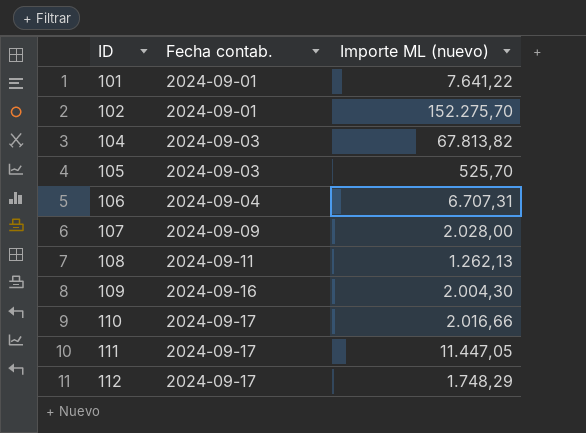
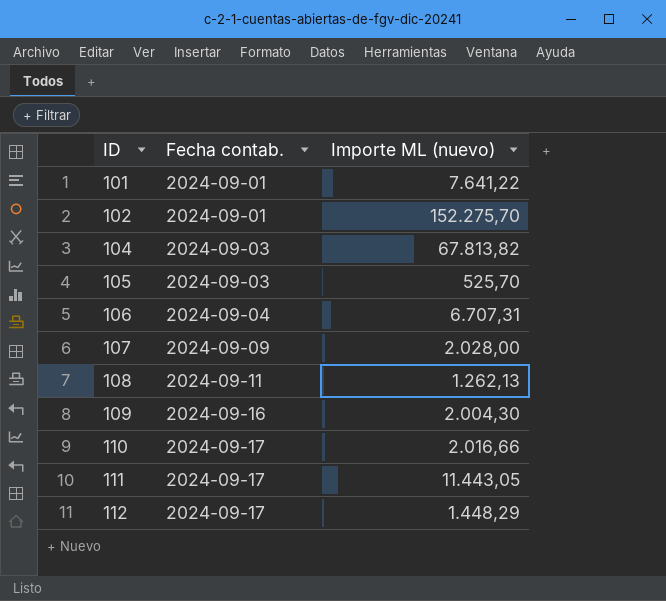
111 | Importe ML (nuevo): 11.447,05 -> 11.443,05
112 | Importe ML (nuevo): 1.748,29 -> 1.448,29

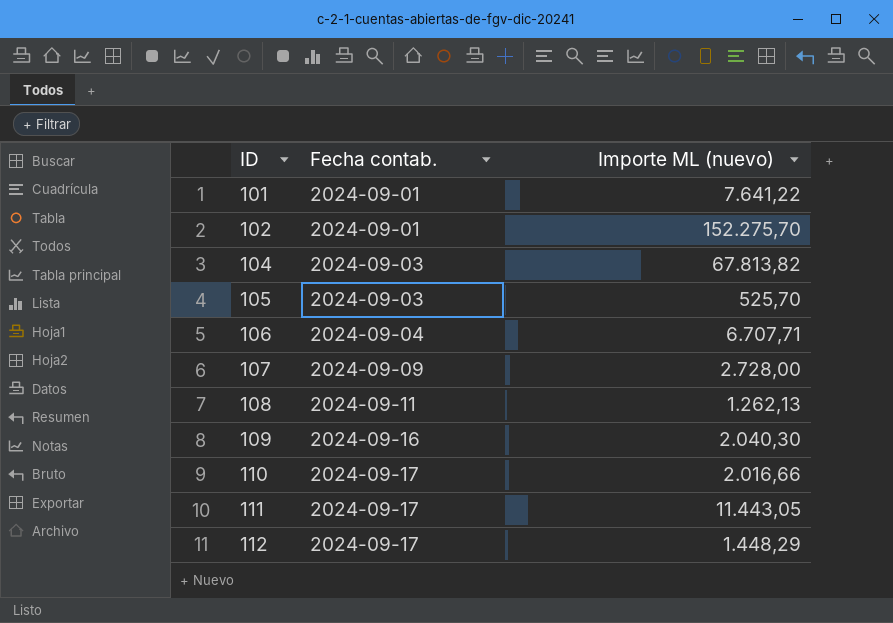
106 | Importe ML (nuevo): 6.707,31 -> 6.707,71
107 | Importe ML (nuevo): 2.028,00 -> 2.728,00
109 | Importe ML (nuevo): 2.004,30 -> 2.040,30

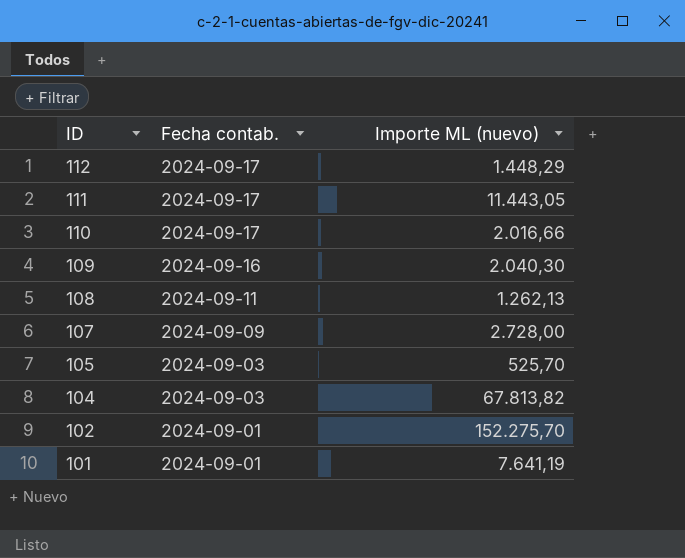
row order: ID ascending -> ID descending
row 106: 2024-09-04 | 6.707,71 -> none
101 | Importe ML (nuevo): 7.641,22 -> 7.641,19

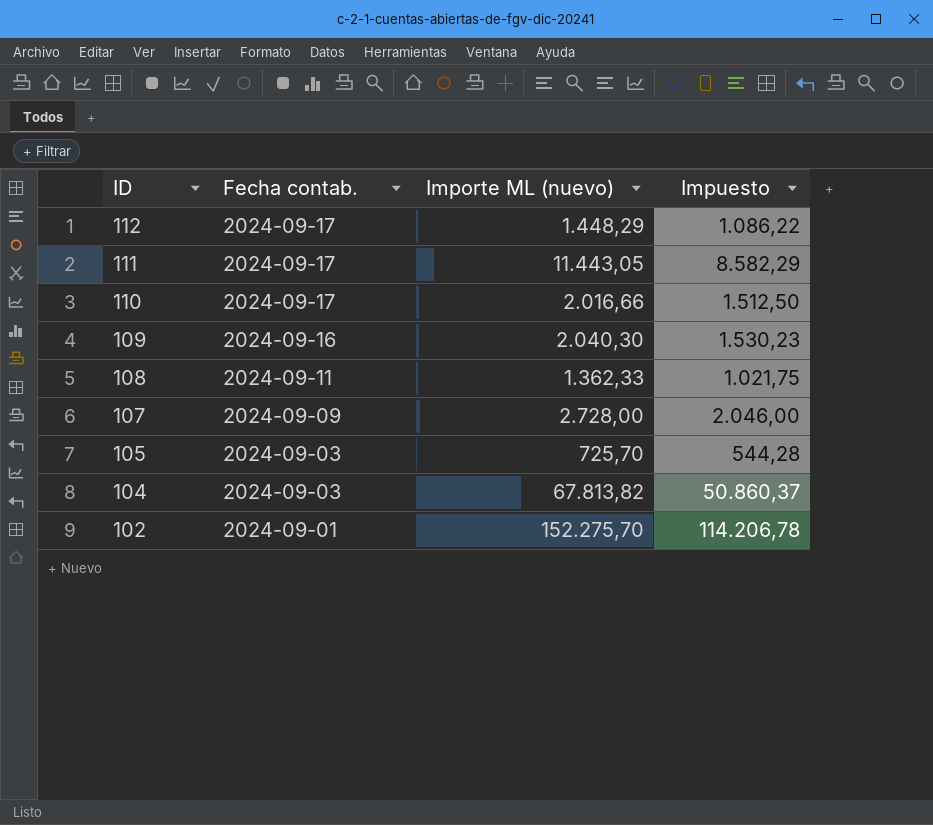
column Impuesto | formula: none -> [Importe ML (nuevo)] * 0,75
row 101: 2024-09-01 | 7.641,19 -> none
108 | Importe ML (nuevo): 1.262,13 -> 1.362,33
105 | Importe ML (nuevo): 525,70 -> 725,70

